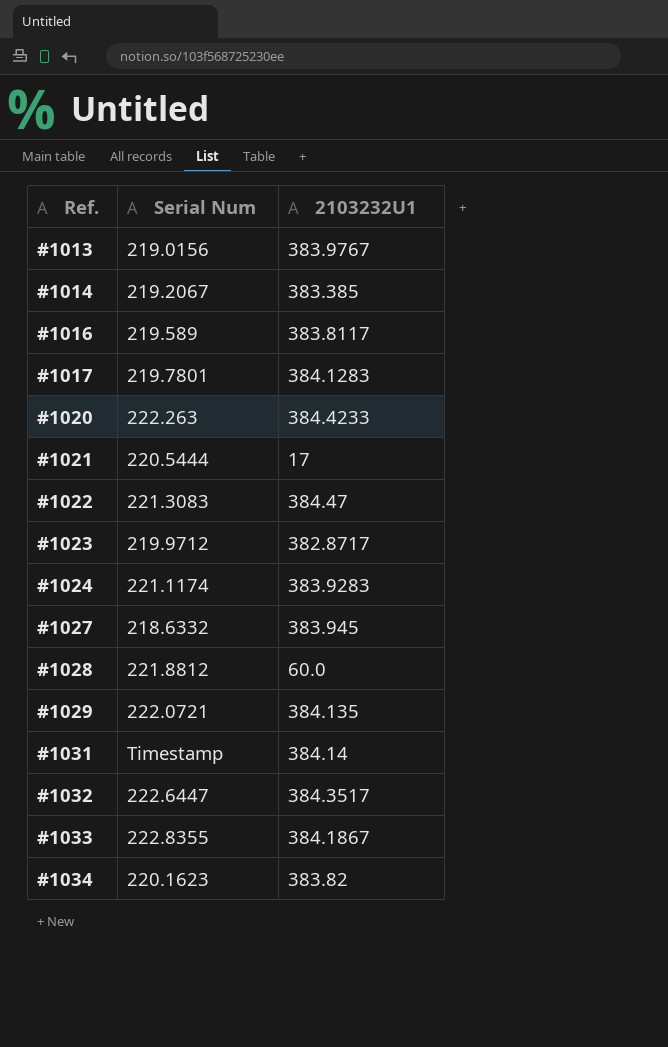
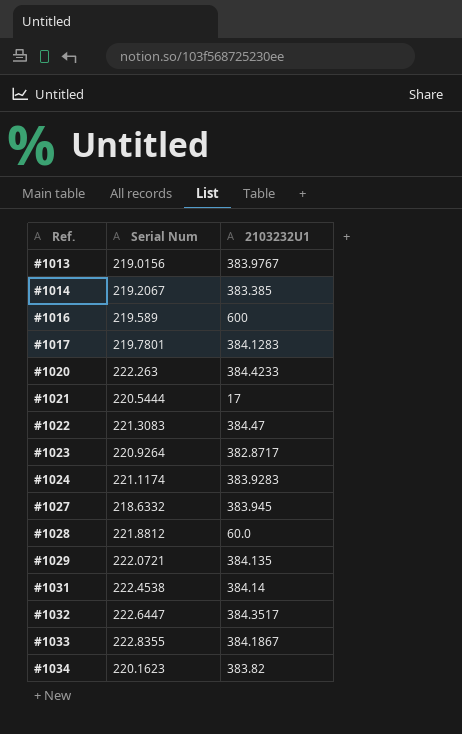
#1016 | 2103232U1: 383.8117 -> 600
#1023 | Serial Num: 219.9712 -> 220.9264
#1031 | Serial Num: Timestamp -> 222.4538

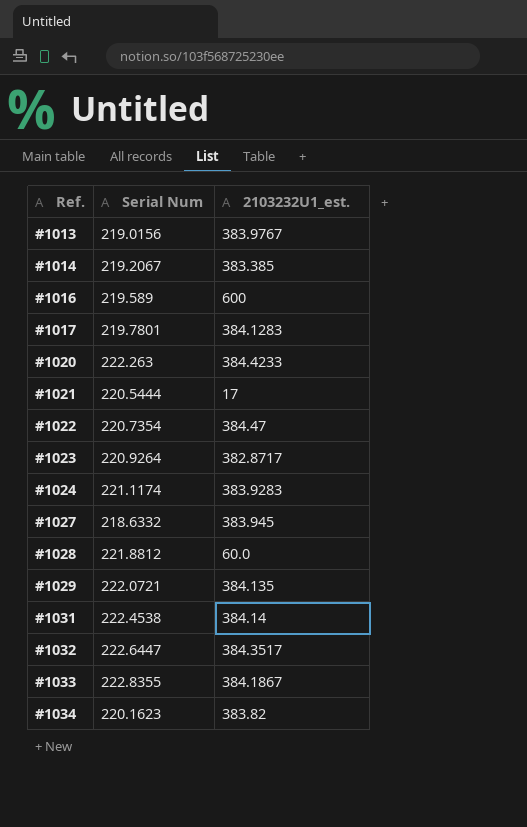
column name: 2103232U1 -> 2103232U1_est.
#1022 | Serial Num: 221.3083 -> 220.7354

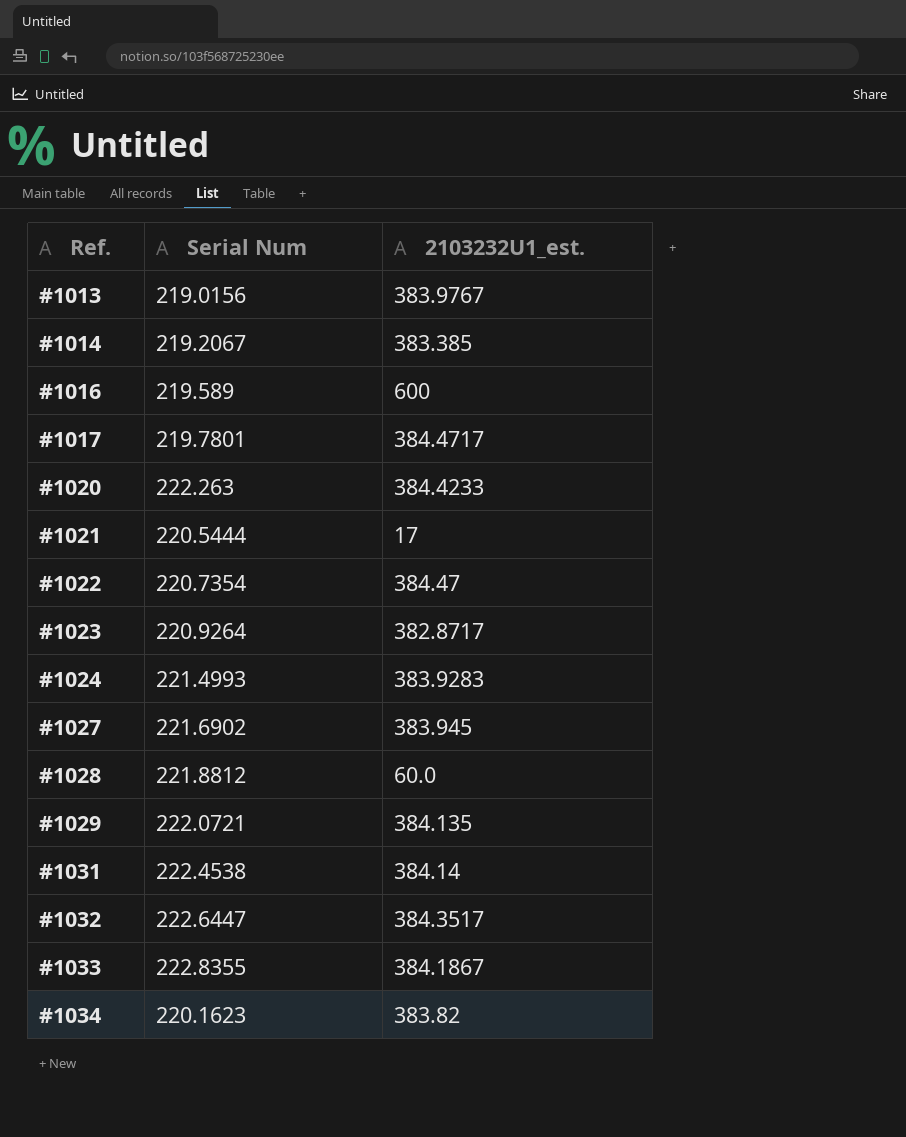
#1017 | 2103232U1_est.: 384.1283 -> 384.4717
#1024 | Serial Num: 221.1174 -> 221.4993
#1027 | Serial Num: 218.6332 -> 221.6902

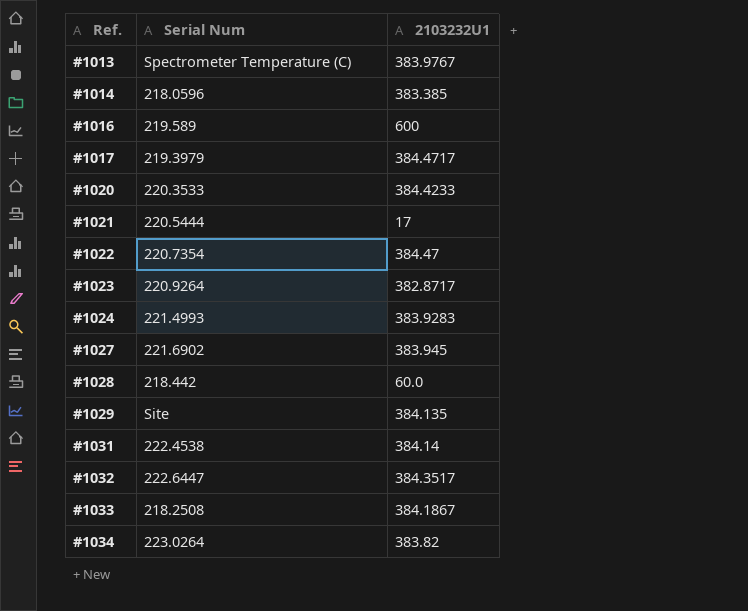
column name: 2103232U1_est. -> 2103232U1
#1013 | Serial Num: 219.0156 -> Spectrometer Temperature (C)
#1014 | Serial Num: 219.2067 -> 218.0596
#1017 | Serial Num: 219.7801 -> 219.3979
#1020 | Serial Num: 222.263 -> 220.3533
#1028 | Serial Num: 221.8812 -> 218.442
#1029 | Serial Num: 222.0721 -> Site
#1033 | Serial Num: 222.8355 -> 218.2508
#1034 | Serial Num: 220.1623 -> 223.0264

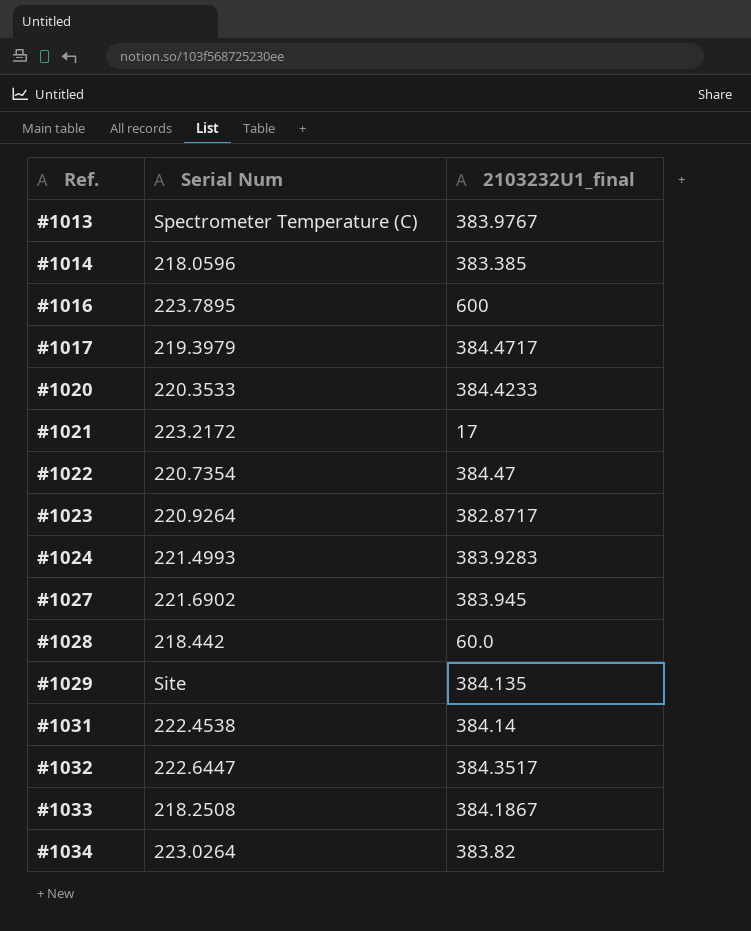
column name: 2103232U1 -> 2103232U1_final
#1016 | Serial Num: 219.589 -> 223.7895
#1021 | Serial Num: 220.5444 -> 223.2172

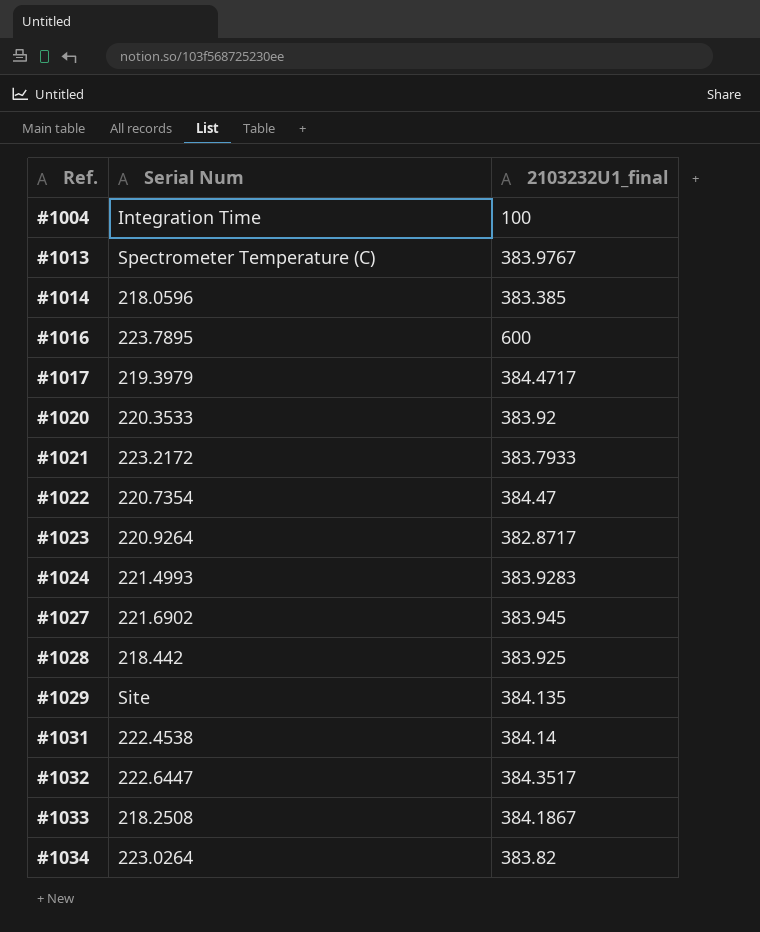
row #1004: none -> Integration Time | 100
#1020 | 2103232U1_final: 384.4233 -> 383.92
#1021 | 2103232U1_final: 17 -> 383.7933
#1028 | 2103232U1_final: 60.0 -> 383.925

